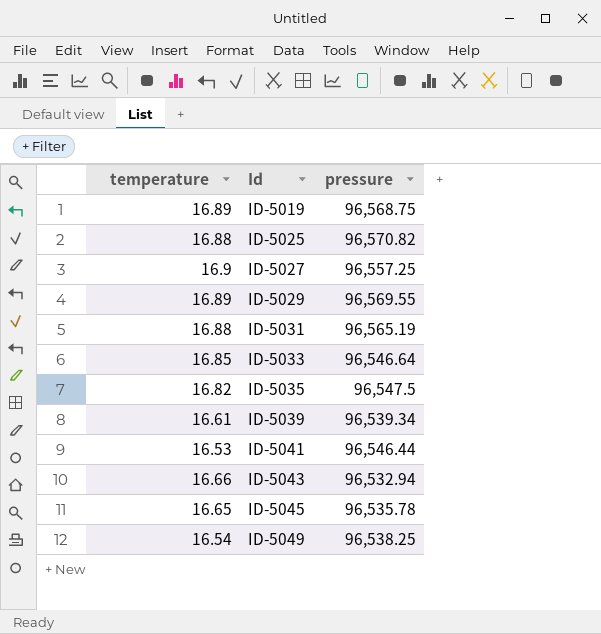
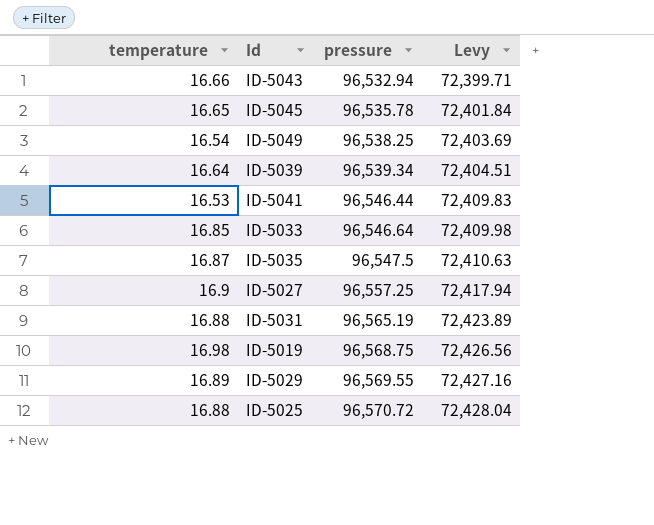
row order: Id ascending -> pressure ascending
column Levy | formula: none -> [pressure] * 0.75
ID-5039 | temperature: 16.61 -> 16.64
ID-5035 | temperature: 16.82 -> 16.87
ID-5019 | temperature: 16.89 -> 16.98
ID-5025 | pressure: 96,570.82 -> 96,570.72

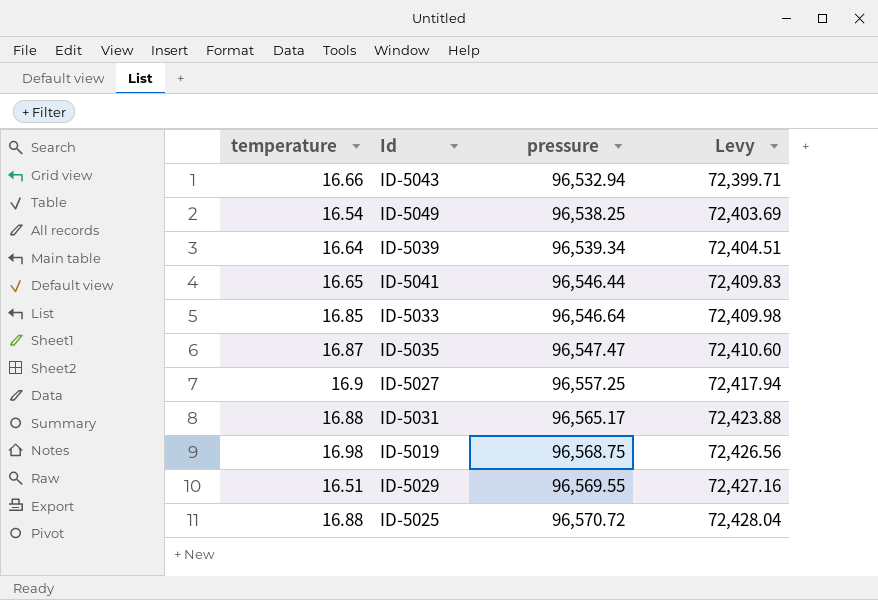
row ID-5045: 16.65 | 96,535.78 | 72,401.84 -> none
ID-5041 | temperature: 16.53 -> 16.65
ID-5035 | pressure: 96,547.5 -> 96,547.47
ID-5035 | Levy: 72,410.63 -> 72,410.60
ID-5031 | pressure: 96,565.19 -> 96,565.17
ID-5031 | Levy: 72,423.89 -> 72,423.88
ID-5029 | temperature: 16.89 -> 16.51

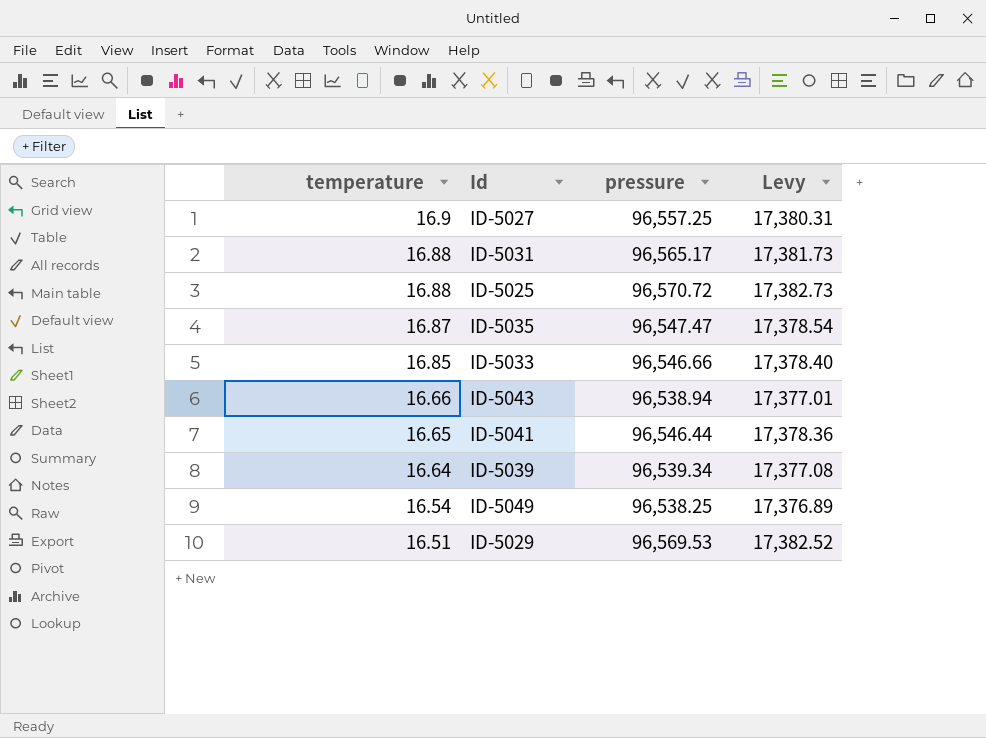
row order: pressure ascending -> temperature descending
column Levy | formula: [pressure] * 0.75 -> [pressure] * 0.18
row ID-5019: 16.98 | 96,568.75 | 72,426.56 -> none
ID-5033 | pressure: 96,546.64 -> 96,546.66
ID-5043 | pressure: 96,532.94 -> 96,538.94
ID-5029 | pressure: 96,569.55 -> 96,569.53

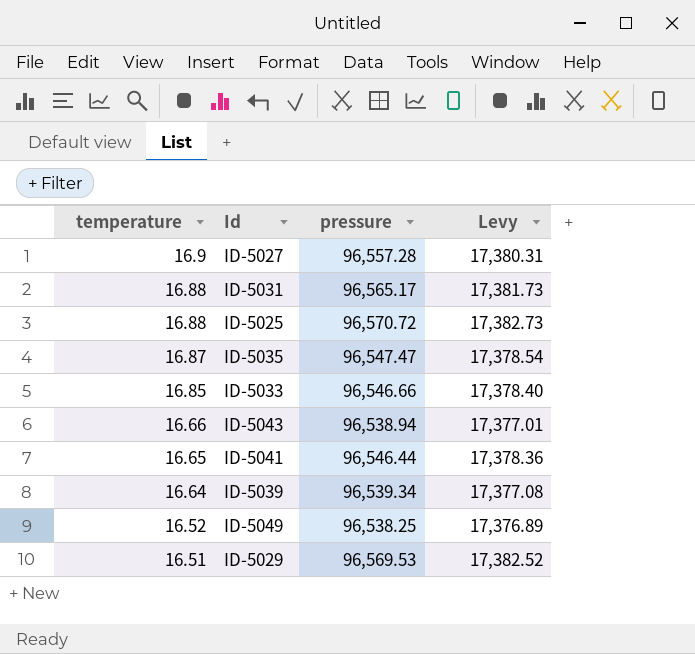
ID-5027 | pressure: 96,557.25 -> 96,557.28
ID-5049 | temperature: 16.54 -> 16.52

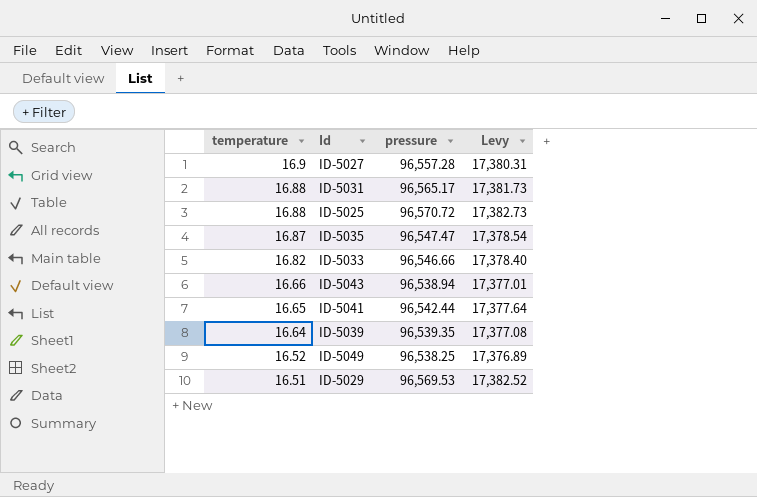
ID-5033 | temperature: 16.85 -> 16.82
ID-5041 | pressure: 96,546.44 -> 96,542.44
ID-5041 | Levy: 17,378.36 -> 17,377.64
ID-5039 | pressure: 96,539.34 -> 96,539.35

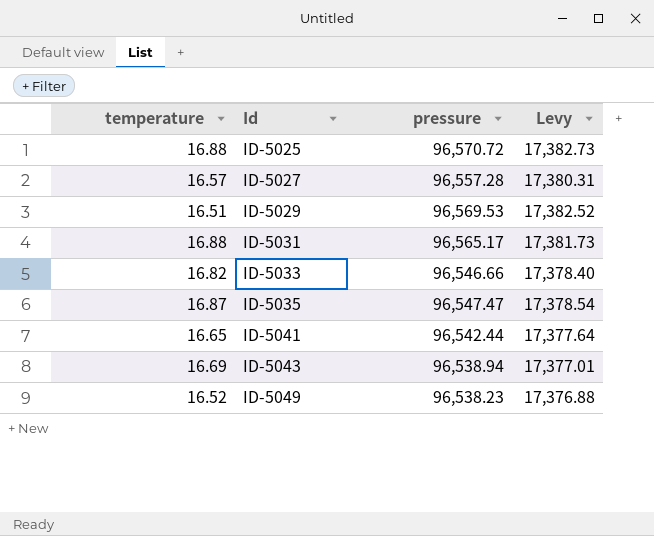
row order: temperature descending -> Id ascending
row ID-5039: 16.64 | 96,539.35 | 17,377.08 -> none
ID-5027 | temperature: 16.9 -> 16.57
ID-5043 | temperature: 16.66 -> 16.69
ID-5049 | pressure: 96,538.25 -> 96,538.23
ID-5049 | Levy: 17,376.89 -> 17,376.88

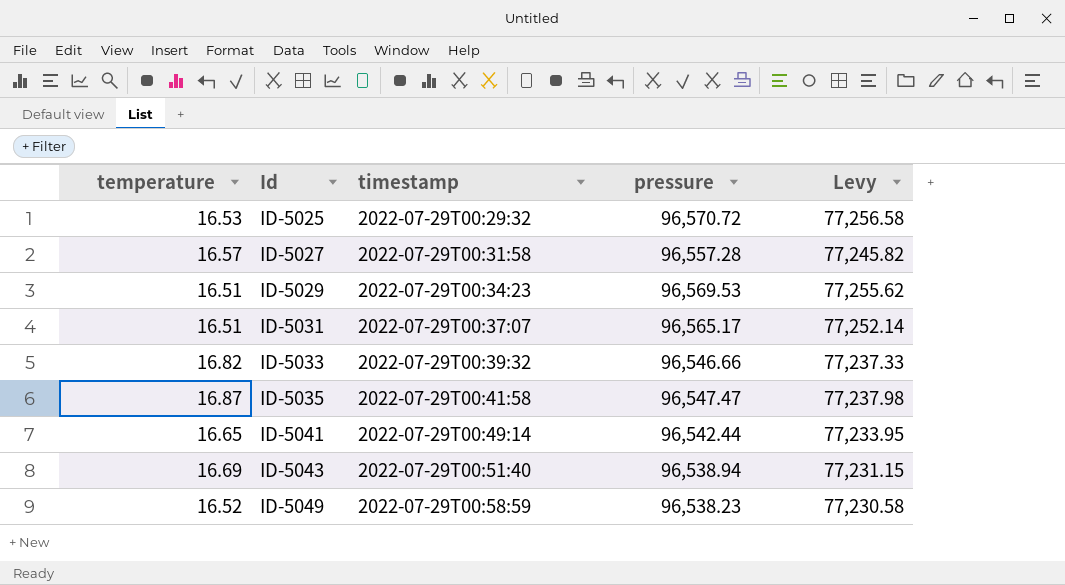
column timestamp | position: none -> 3
column Levy | formula: [pressure] * 0.18 -> [pressure] * 0.8
ID-5025 | temperature: 16.88 -> 16.53
ID-5031 | temperature: 16.88 -> 16.51

